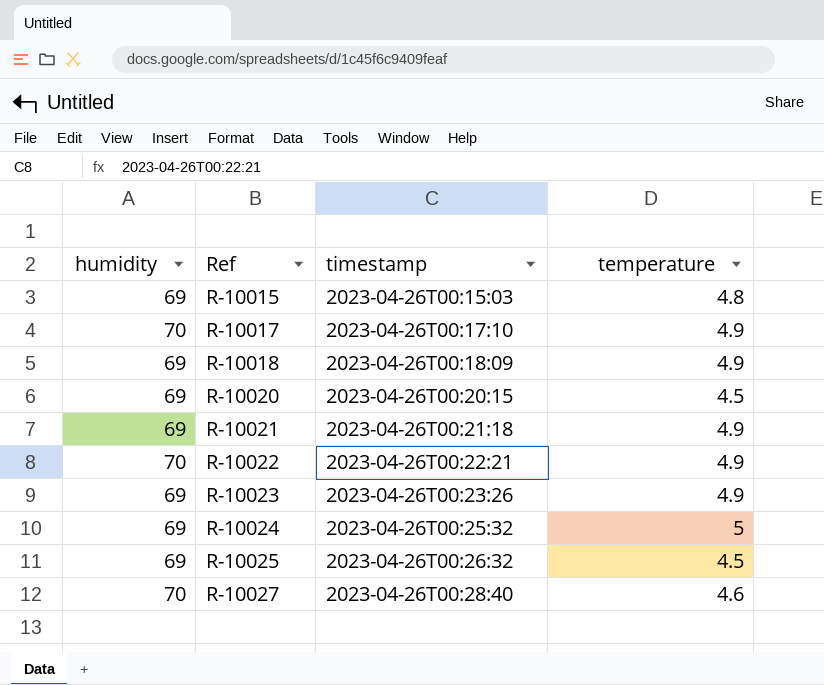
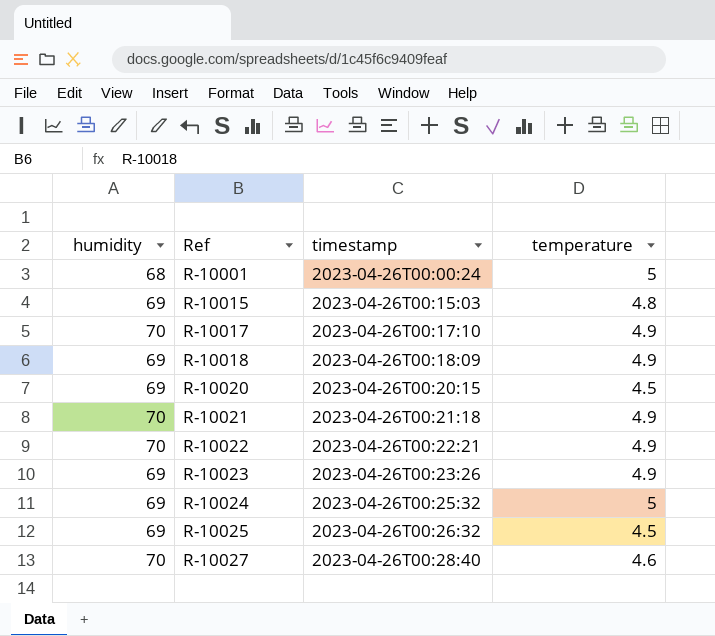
row R-10001: none -> 68 | 2023-04-26T00:00:24 | 5
R-10021 | humidity: 69 -> 70

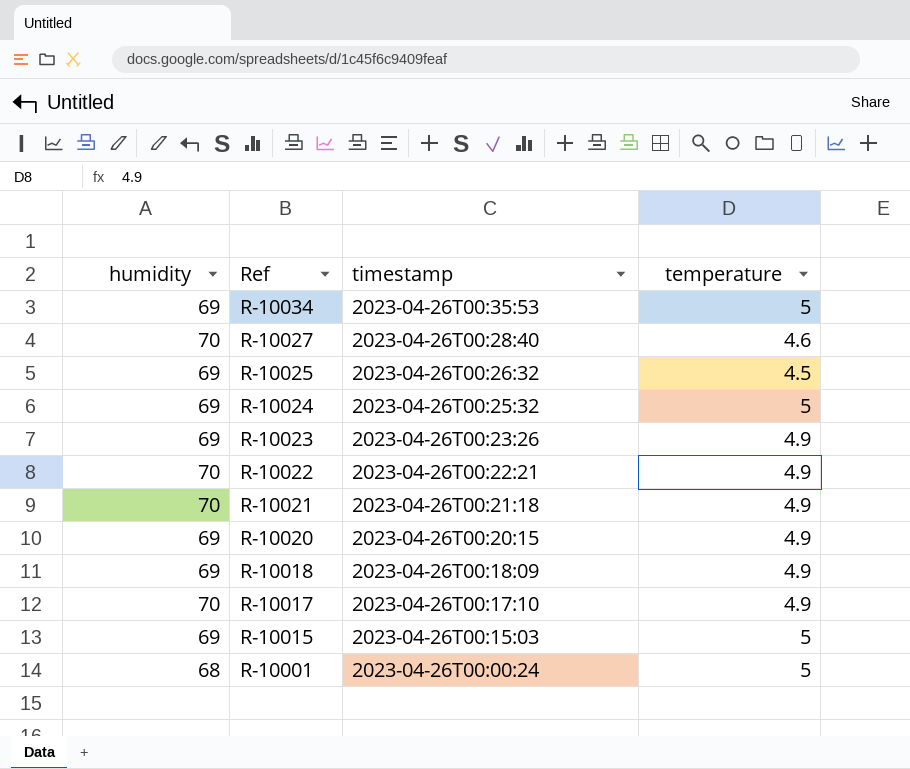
row order: Ref ascending -> Ref descending
row R-10034: none -> 69 | 2023-04-26T00:35:53 | 5
R-10020 | temperature: 4.5 -> 4.9
R-10015 | temperature: 4.8 -> 5

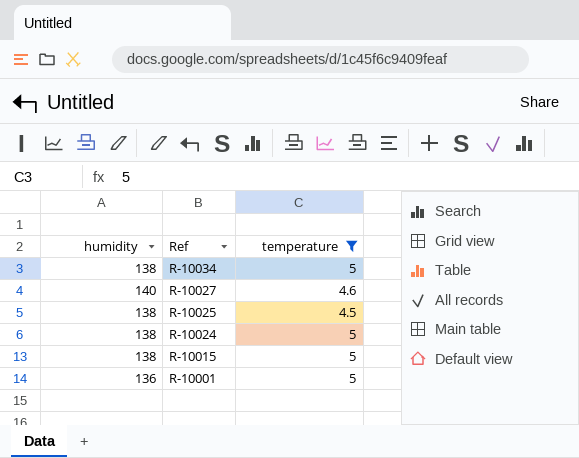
filter: none -> temperature != 4.9
column timestamp | position: 3 -> none
R-10034 | humidity: 69 -> 138
R-10027 | humidity: 70 -> 140
R-10025 | humidity: 69 -> 138
R-10024 | humidity: 69 -> 138
R-10015 | humidity: 69 -> 138
R-10001 | humidity: 68 -> 136

